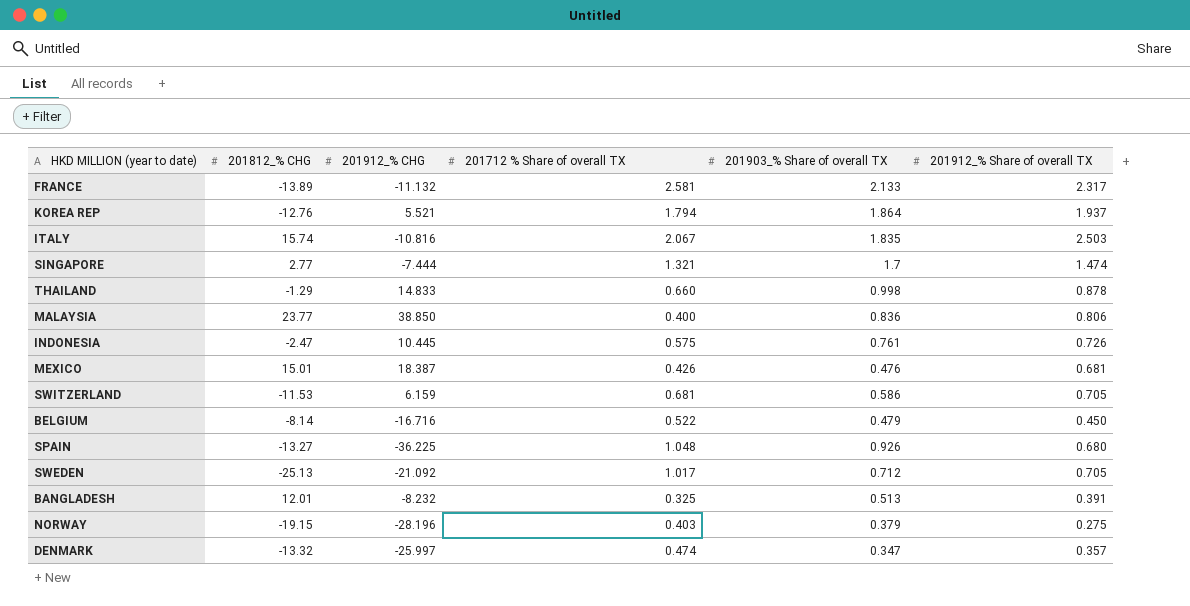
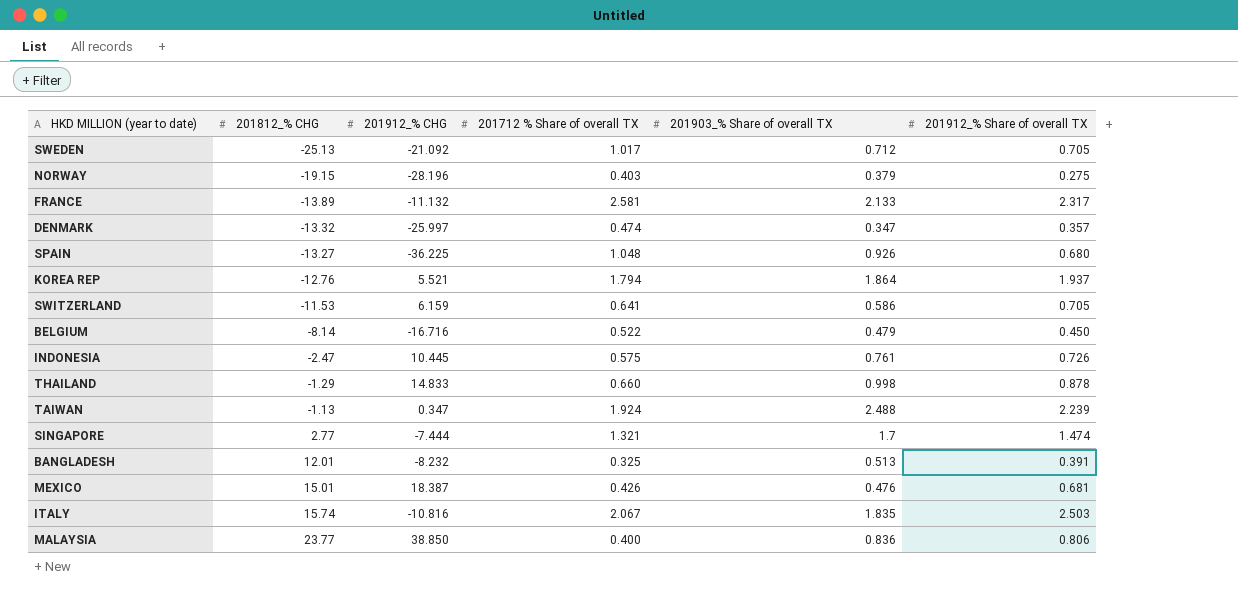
row order: none -> 201812_% CHG ascending
SWITZERLAND | 201712 % Share of overall TX: 0.681 -> 0.641
row TAIWAN: none -> -1.13 | 0.347 | 1.924 | 2.488 | 2.239

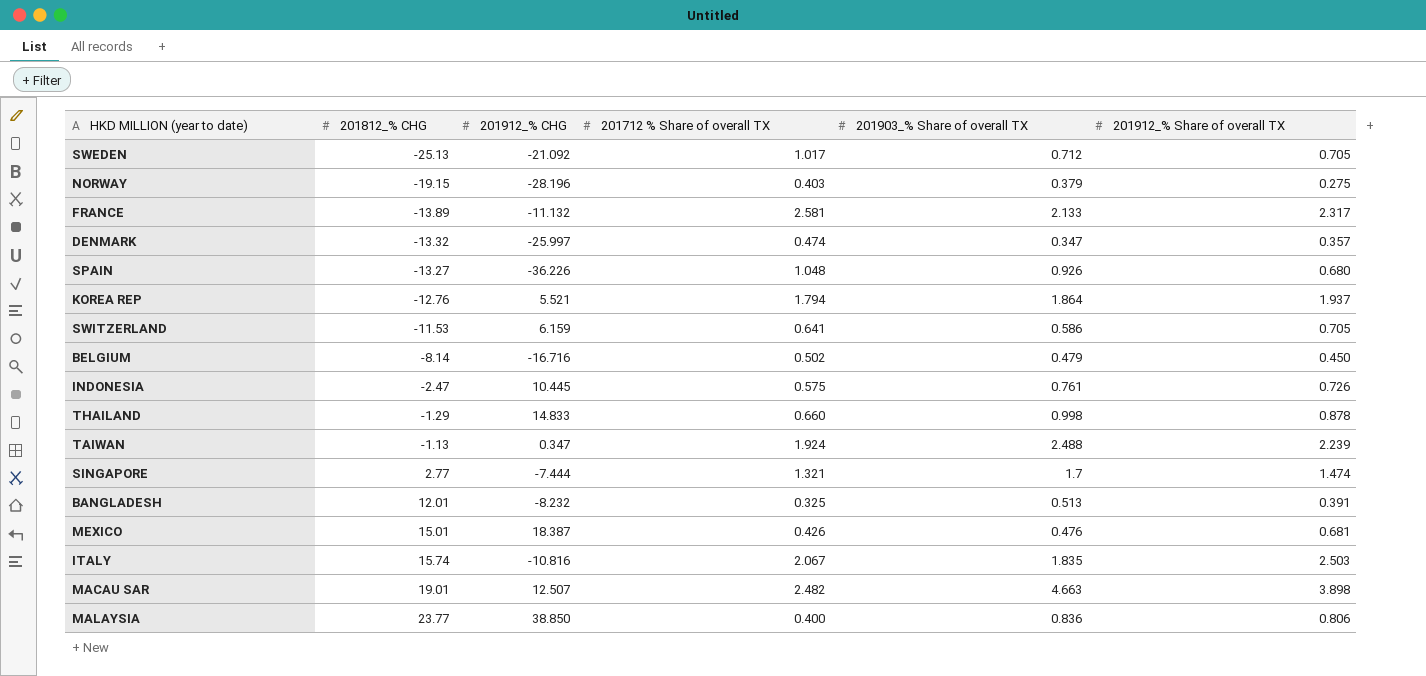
SPAIN | 201912_% CHG: -36.225 -> -36.226
BELGIUM | 201712 % Share of overall TX: 0.522 -> 0.502
row MACAU SAR: none -> 19.01 | 12.507 | 2.482 | 4.663 | 3.898

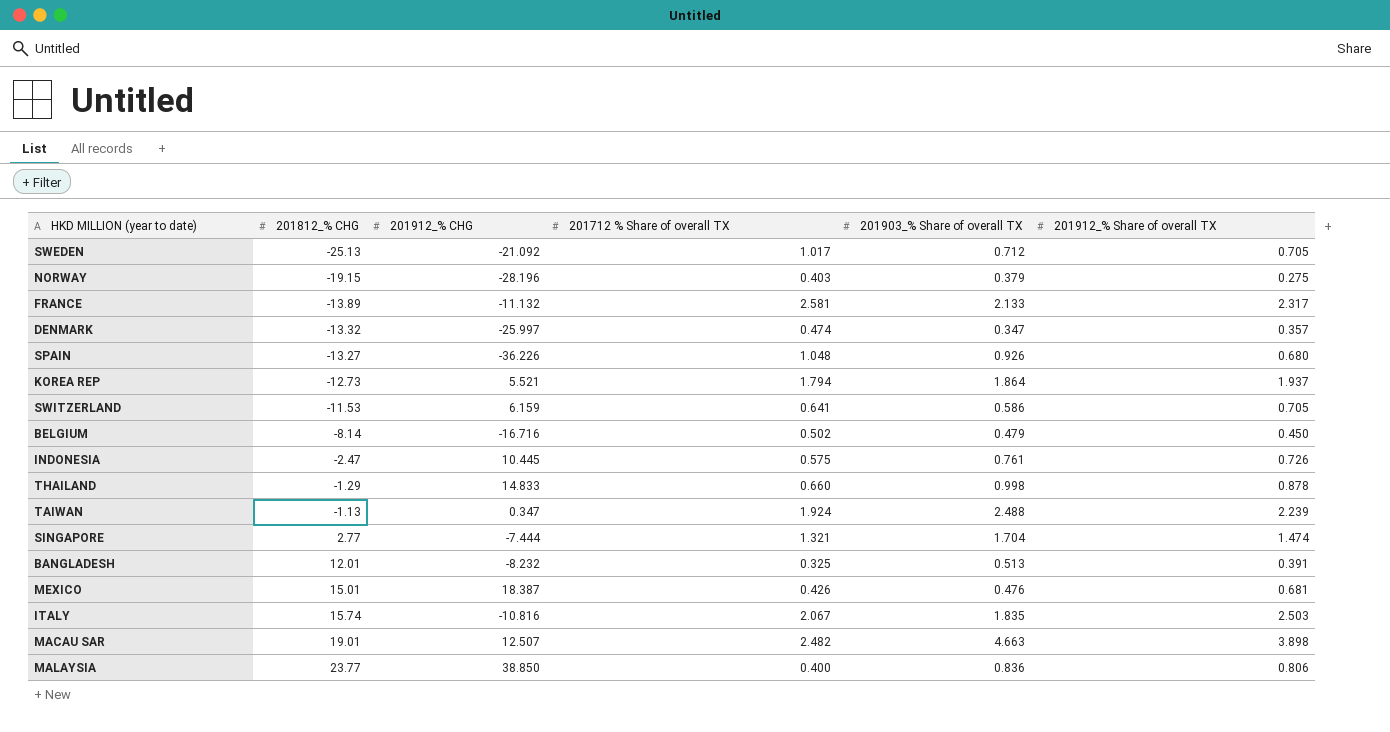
KOREA REP | 201812_% CHG: -12.76 -> -12.73
SINGAPORE | 201903_% Share of overall TX: 1.7 -> 1.704

